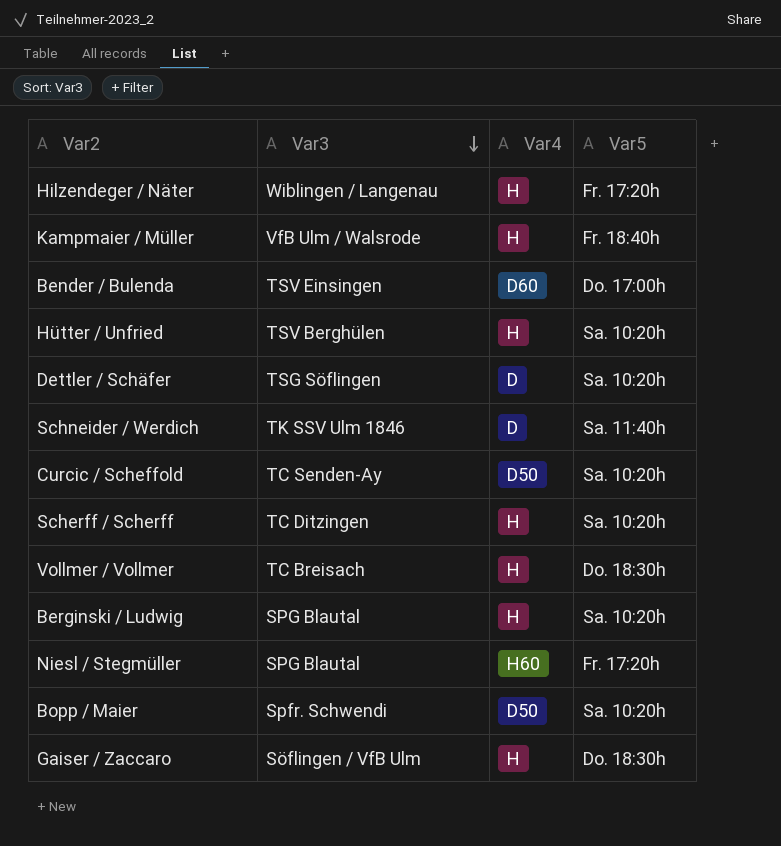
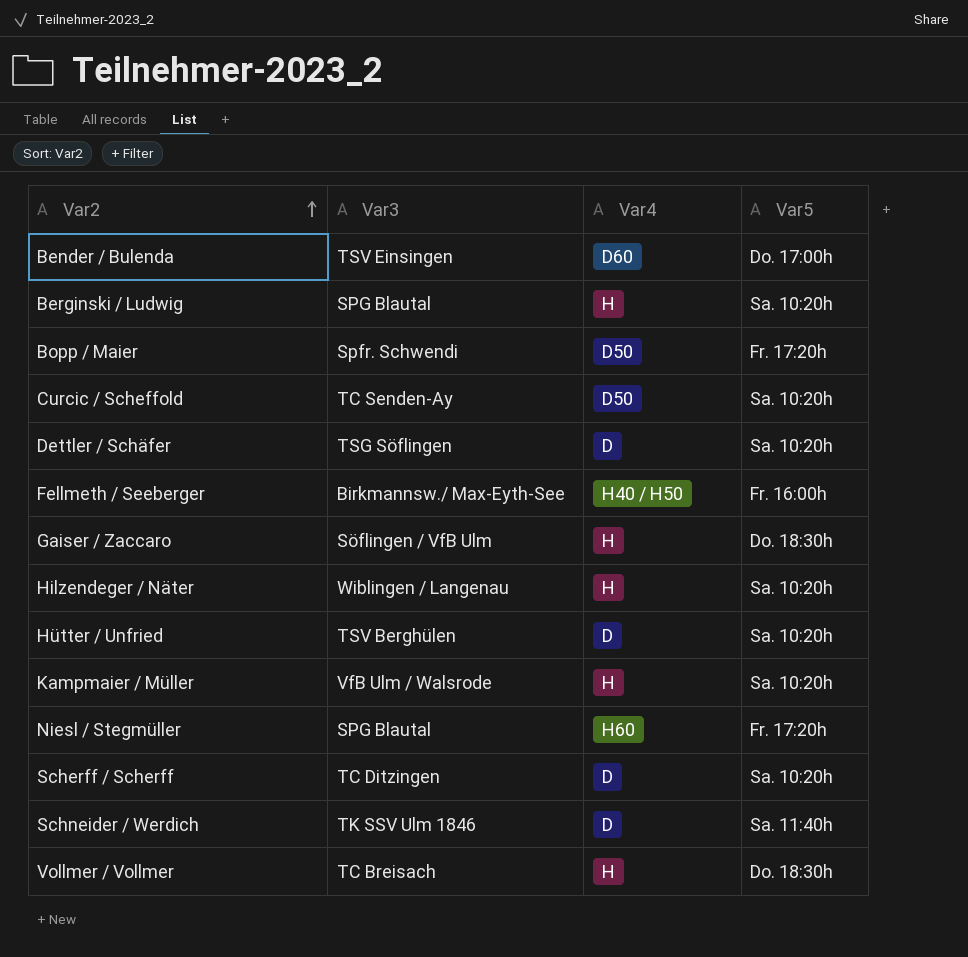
row order: Var3 descending -> Var2 ascending
Bopp / Maier | Var5: Sa. 10:20h -> Fr. 17:20h
row Fellmeth / Seeberger: none -> Birkmannsw./ Max-Eyth-See | H40 / H50 | Fr. 16:00h
Hilzendeger / Näter | Var5: Fr. 17:20h -> Sa. 10:20h
Hütter / Unfried | Var4: H -> D
Kampmaier / Müller | Var5: Fr. 18:40h -> Sa. 10:20h
Scherff / Scherff | Var4: H -> D

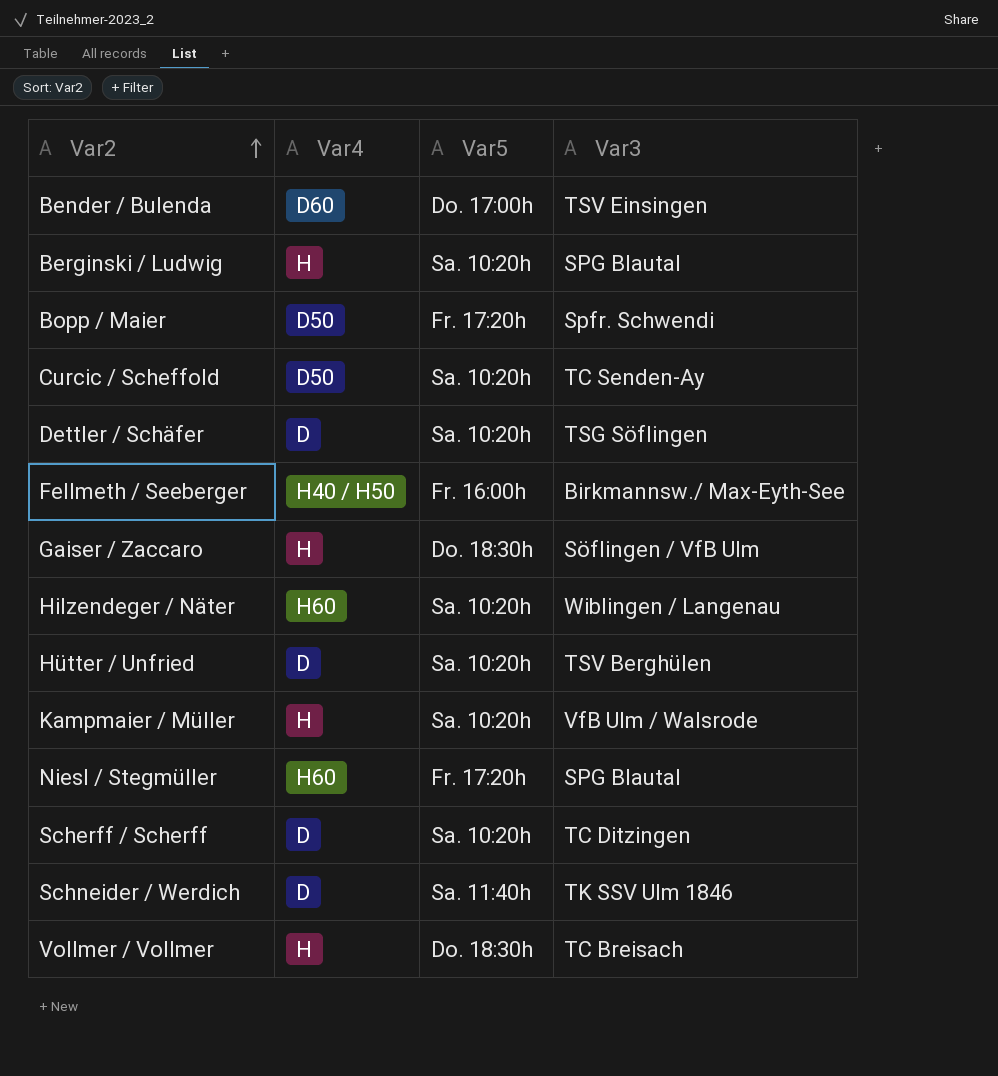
column Var3 | position: 2 -> 4
Hilzendeger / Näter | Var4: H -> H60

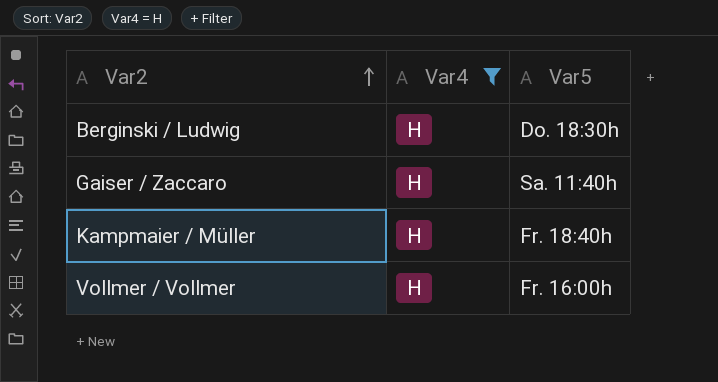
filter: none -> Var4 = H
column Var3 | position: 4 -> none
Berginski / Ludwig | Var5: Sa. 10:20h -> Do. 18:30h
Gaiser / Zaccaro | Var5: Do. 18:30h -> Sa. 11:40h
Kampmaier / Müller | Var5: Sa. 10:20h -> Fr. 18:40h
Vollmer / Vollmer | Var5: Do. 18:30h -> Fr. 16:00h

